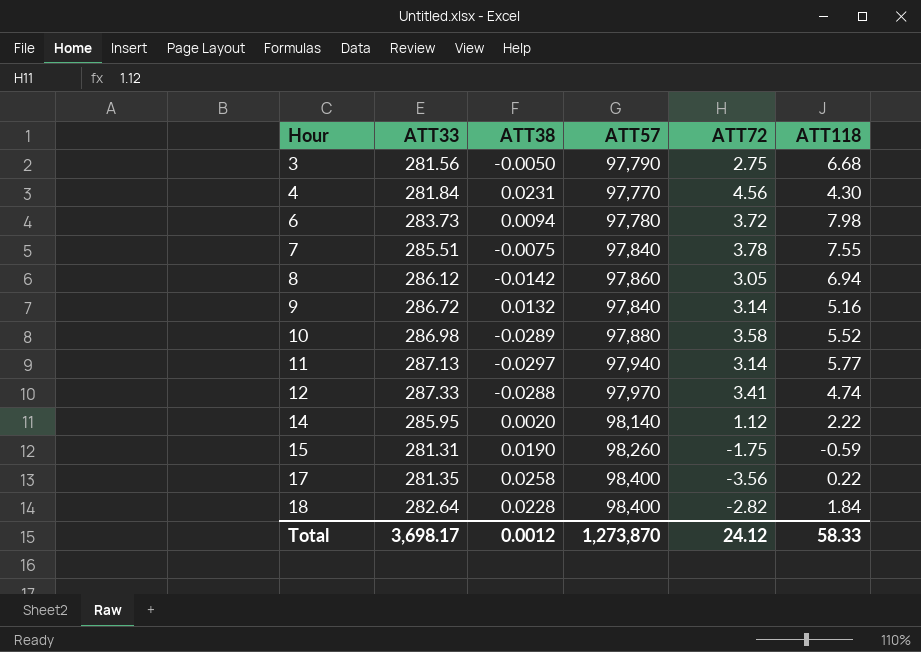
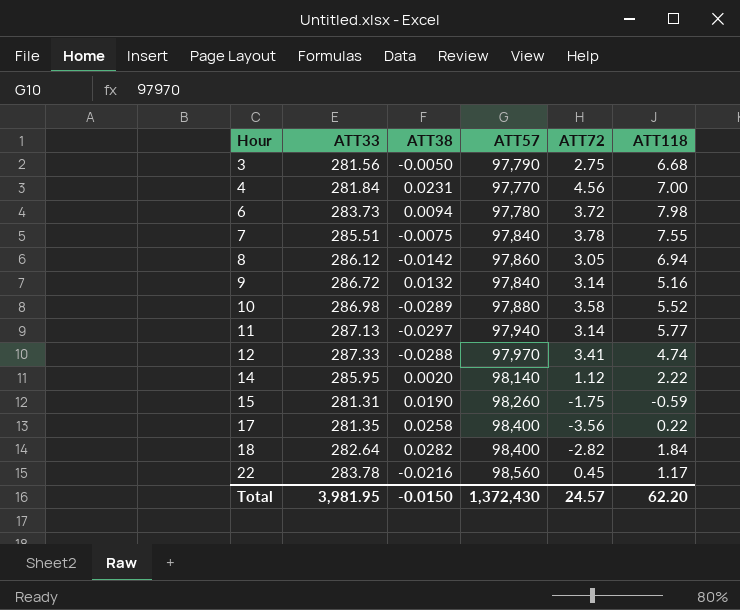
4 | ATT118: 4.30 -> 7.00
18 | ATT38: 0.0228 -> 0.0282
row 22: none -> 283.78 | -0.0216 | 98,560 | 0.45 | 1.17
Total | ATT33: 3,698.17 -> 3,981.95
Total | ATT38: 0.0012 -> -0.0150
Total | ATT57: 1,273,870 -> 1,372,430
Total | ATT72: 24.12 -> 24.57
Total | ATT118: 58.33 -> 62.20

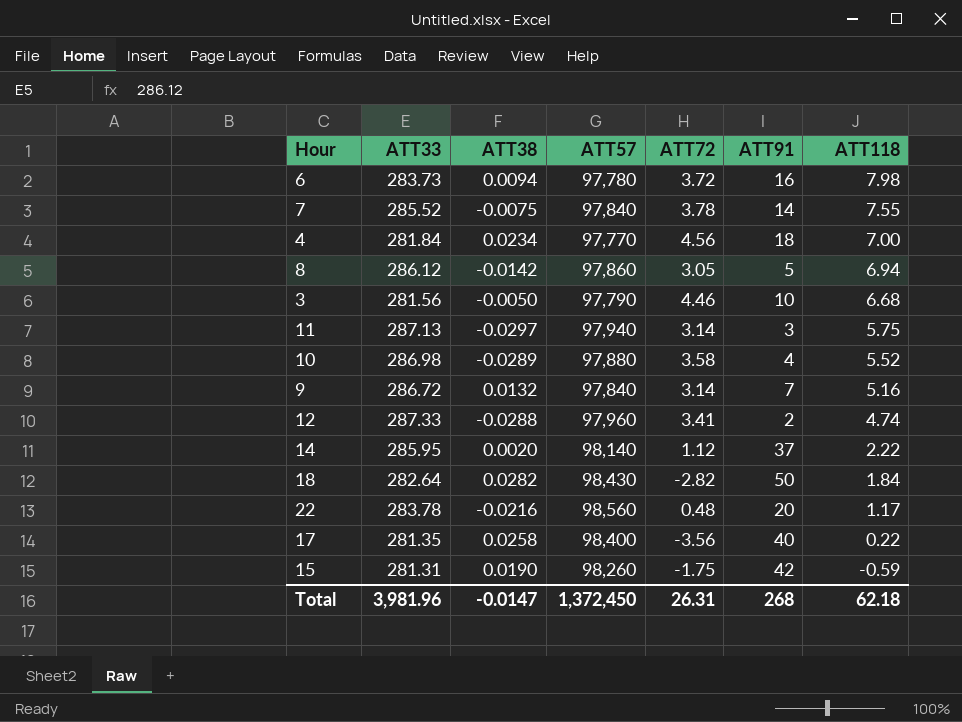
row order: Hour ascending -> ATT118 descending
column ATT91 | position: none -> 6
7 | ATT33: 285.51 -> 285.52
4 | ATT38: 0.0231 -> 0.0234
3 | ATT72: 2.75 -> 4.46
11 | ATT118: 5.77 -> 5.75
12 | ATT57: 97,970 -> 97,960
18 | ATT57: 98,400 -> 98,430
22 | ATT72: 0.45 -> 0.48
Total | ATT33: 3,981.95 -> 3,981.96
Total | ATT38: -0.0150 -> -0.0147
Total | ATT57: 1,372,430 -> 1,372,450
Total | ATT72: 24.57 -> 26.31
Total | ATT118: 62.20 -> 62.18

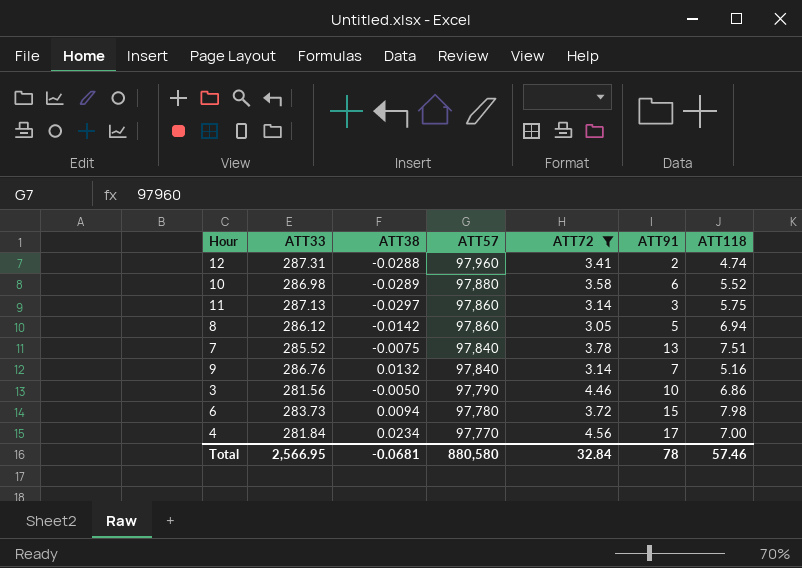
filter: none -> ATT72 >= 3.05
row order: ATT118 descending -> ATT57 descending
12 | ATT33: 287.33 -> 287.31
10 | ATT91: 4 -> 6
11 | ATT57: 97,940 -> 97,860
7 | ATT91: 14 -> 13
7 | ATT118: 7.55 -> 7.51
9 | ATT33: 286.72 -> 286.76
3 | ATT118: 6.68 -> 6.86
6 | ATT91: 16 -> 15
4 | ATT91: 18 -> 17
Total | ATT33: 3,981.96 -> 2,566.95
Total | ATT38: -0.0147 -> -0.0681
Total | ATT57: 1,372,450 -> 880,580
Total | ATT72: 26.31 -> 32.84
Total | ATT91: 268 -> 78
Total | ATT118: 62.18 -> 57.46

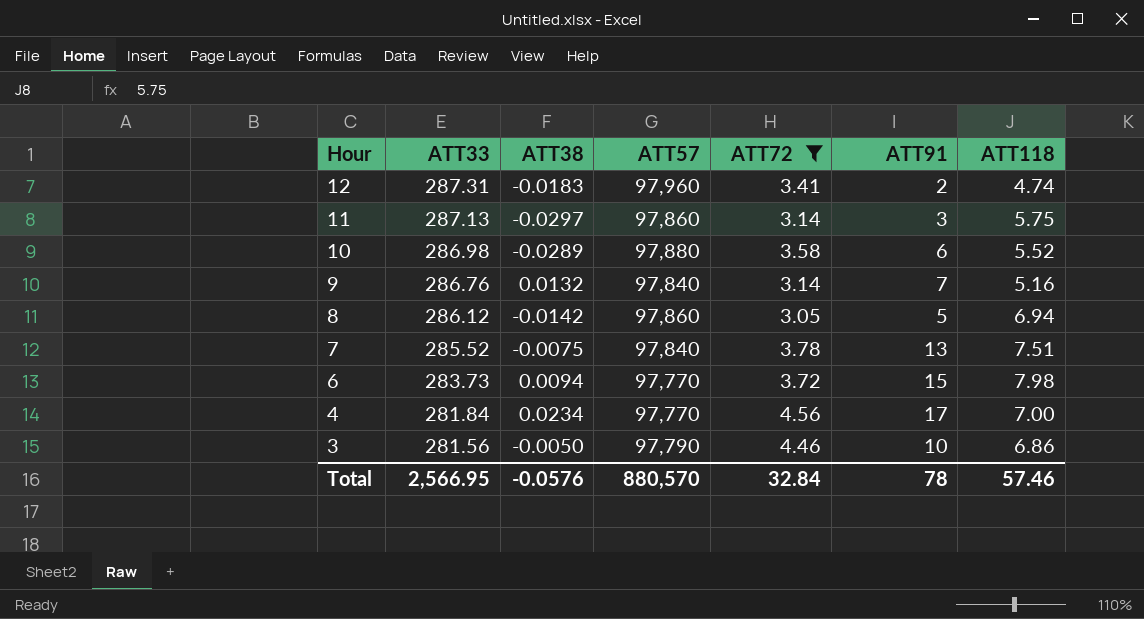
row order: ATT57 descending -> Hour descending
12 | ATT38: -0.0288 -> -0.0183
6 | ATT57: 97,780 -> 97,770
Total | ATT38: -0.0681 -> -0.0576
Total | ATT57: 880,580 -> 880,570

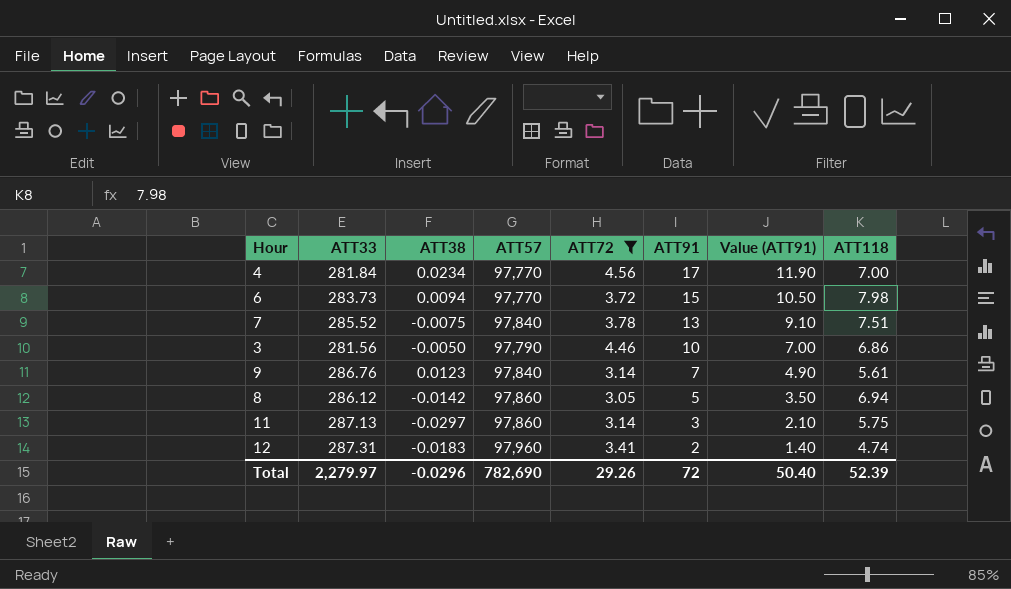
row order: Hour descending -> ATT91 descending
column Value (ATT91) | formula: none -> [ATT91] * 0.7
row 10: 286.98 | -0.0289 | 97,880 | 3.58 | 6 | 5.52 -> none
9 | ATT38: 0.0132 -> 0.0123
9 | ATT118: 5.16 -> 5.61
Total | ATT33: 2,566.95 -> 2,279.97
Total | ATT38: -0.0576 -> -0.0296
Total | ATT57: 880,570 -> 782,690
Total | ATT72: 32.84 -> 29.26
Total | ATT91: 78 -> 72
Total | ATT118: 57.46 -> 52.39

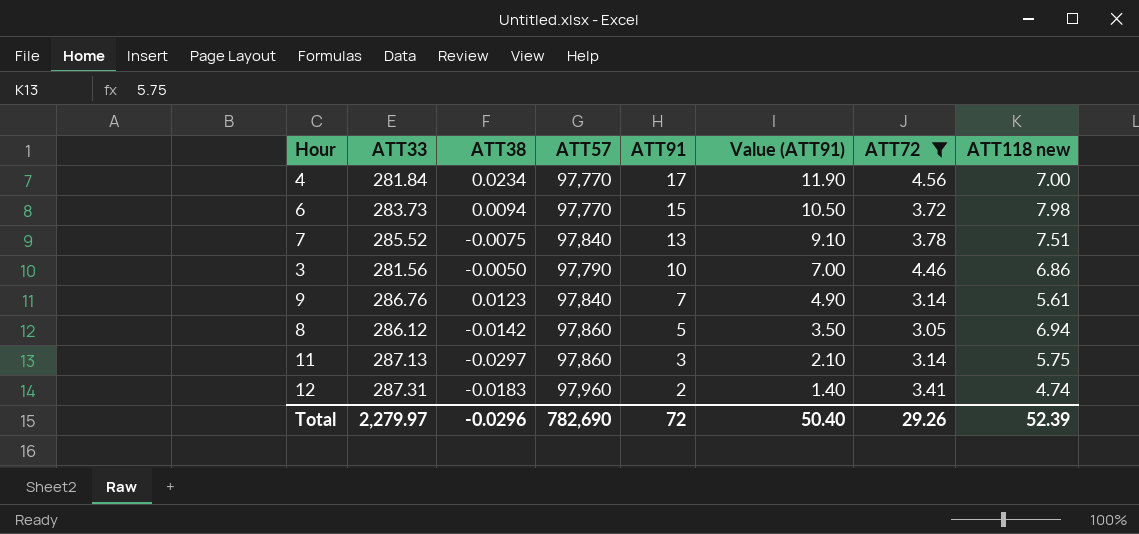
column ATT72 | position: 5 -> 7
column name: ATT118 -> ATT118 new

